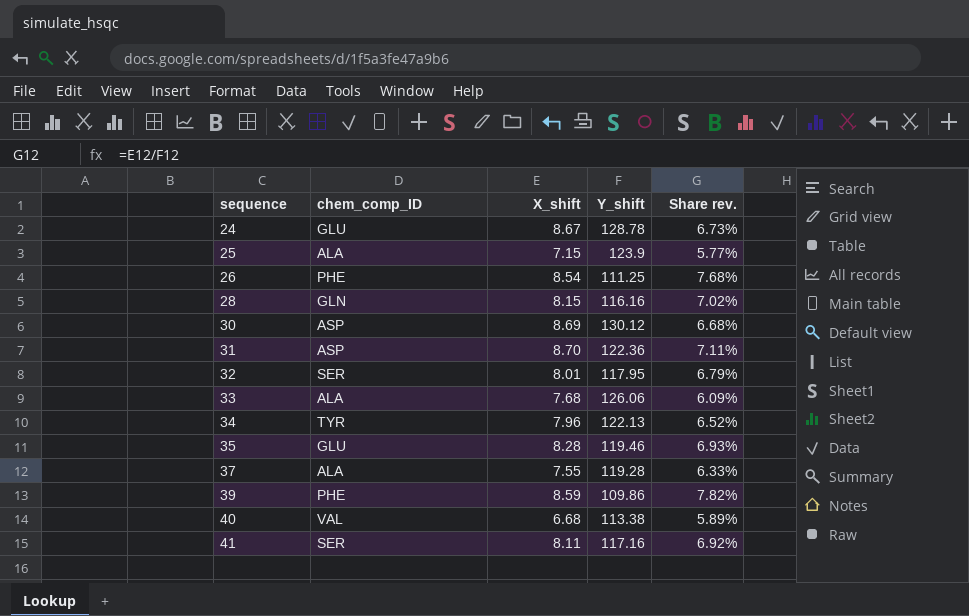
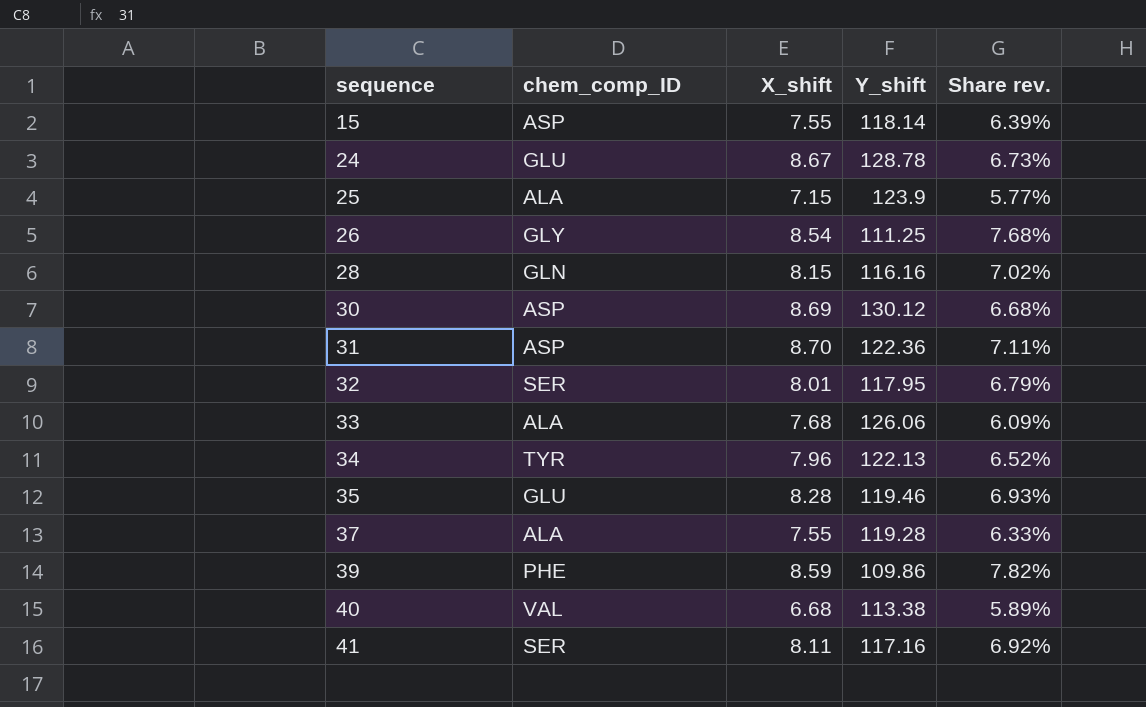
row 15: none -> ASP | 7.55 | 118.14 | 6.39%
26 | chem_comp_ID: PHE -> GLY

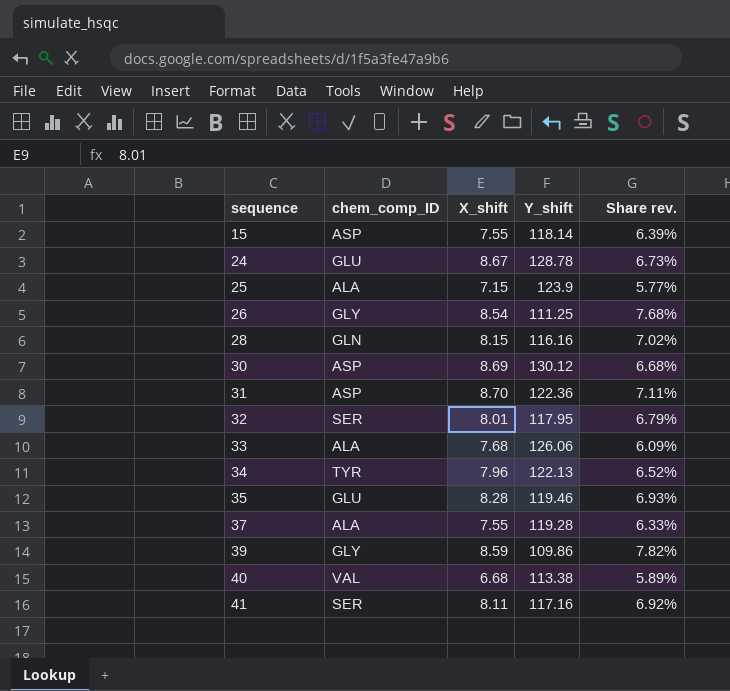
39 | chem_comp_ID: PHE -> GLY

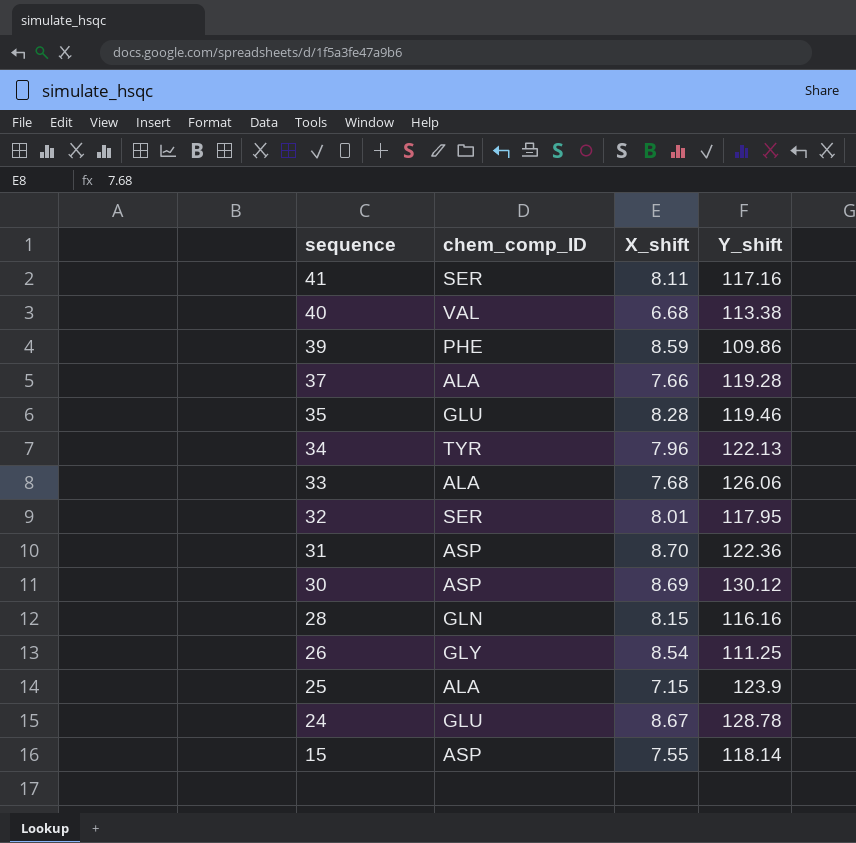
row order: sequence ascending -> sequence descending
column Share rev. | formula: [X_shift] / [Y_shift] -> none
39 | chem_comp_ID: GLY -> PHE
37 | X_shift: 7.55 -> 7.66

